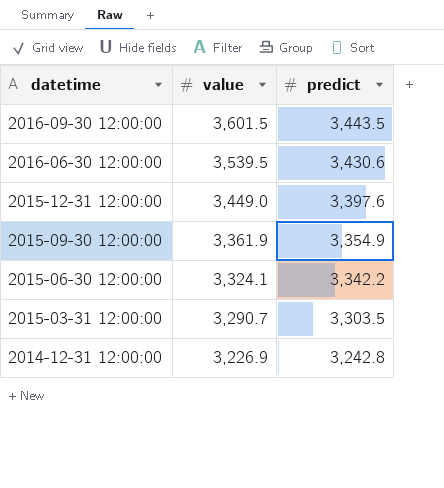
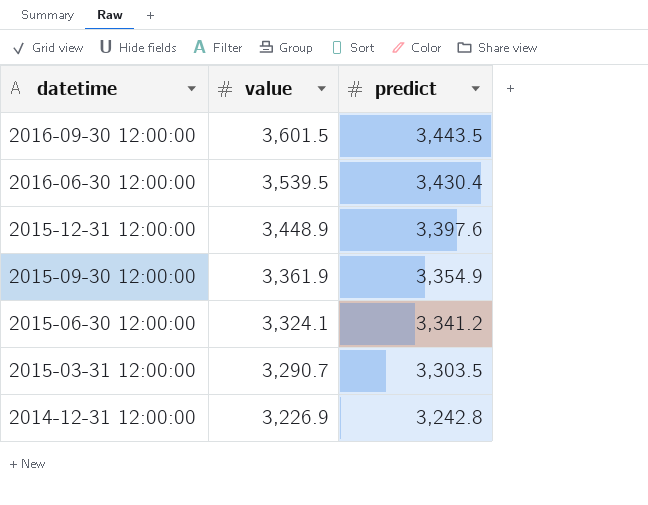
2016-06-30 12:00:00 | predict: 3,430.6 -> 3,430.4
2015-12-31 12:00:00 | value: 3,449.0 -> 3,448.9
2015-06-30 12:00:00 | predict: 3,342.2 -> 3,341.2

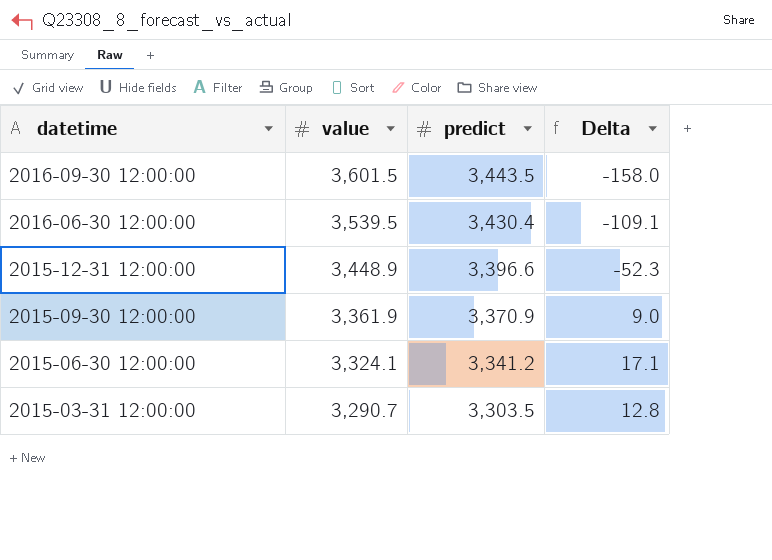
column Delta | formula: none -> [predict] - [value]
row 2014-12-31 12:00:00: 3,226.9 | 3,242.8 -> none
2015-12-31 12:00:00 | predict: 3,397.6 -> 3,396.6
2015-09-30 12:00:00 | predict: 3,354.9 -> 3,370.9

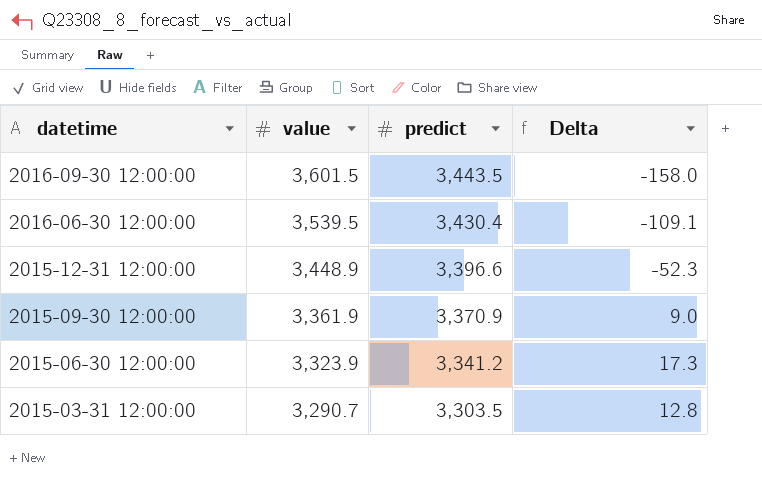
2015-06-30 12:00:00 | value: 3,324.1 -> 3,323.9
2015-06-30 12:00:00 | Delta: 17.1 -> 17.3

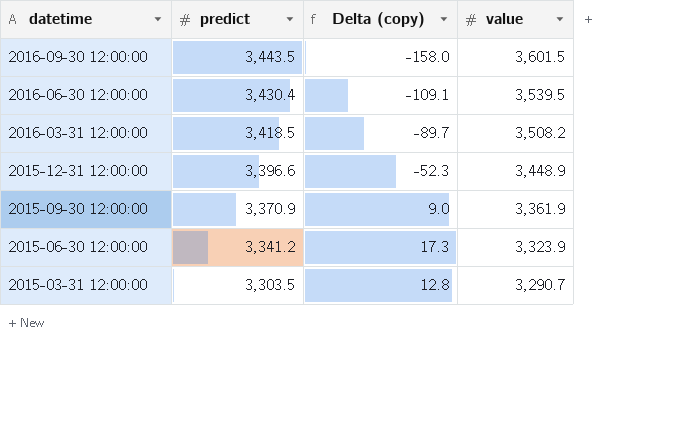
column name: Delta -> Delta (copy)
column value | position: 2 -> 4
row 2016-03-31 12:00:00: none -> 3,418.5 | -89.7 | 3,508.2

